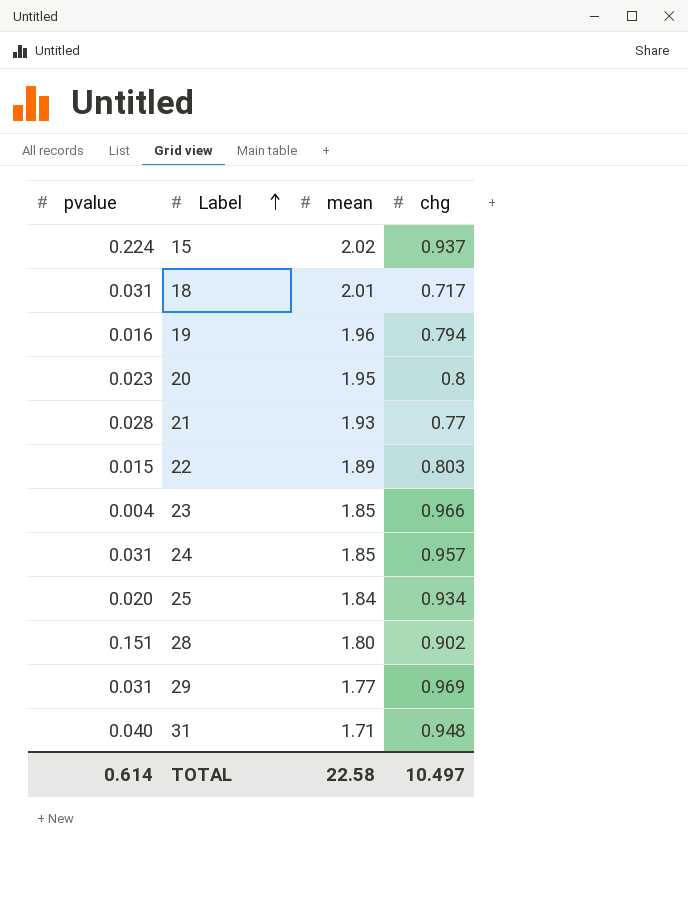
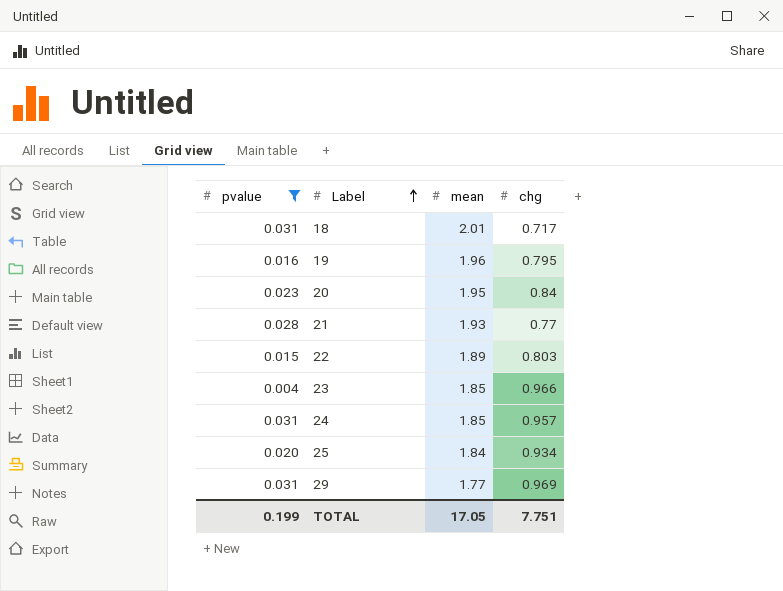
filter: none -> pvalue <= 0.031
19 | chg: 0.794 -> 0.795
20 | chg: 0.8 -> 0.84
TOTAL | pvalue: 0.614 -> 0.199
TOTAL | mean: 22.58 -> 17.05
TOTAL | chg: 10.497 -> 7.751

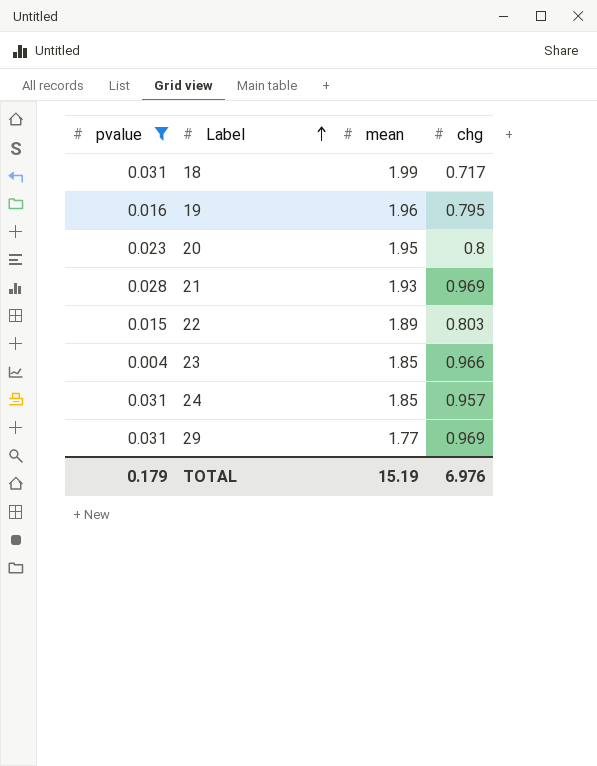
row 25: 0.020 | 1.84 | 0.934 -> none
18 | mean: 2.01 -> 1.99
20 | chg: 0.84 -> 0.8
21 | chg: 0.77 -> 0.969
TOTAL | pvalue: 0.199 -> 0.179
TOTAL | mean: 17.05 -> 15.19
TOTAL | chg: 7.751 -> 6.976

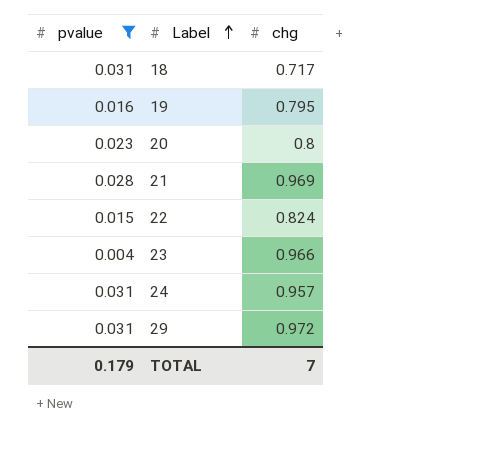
column mean | position: 3 -> none
22 | chg: 0.803 -> 0.824
29 | chg: 0.969 -> 0.972
TOTAL | chg: 6.976 -> 7

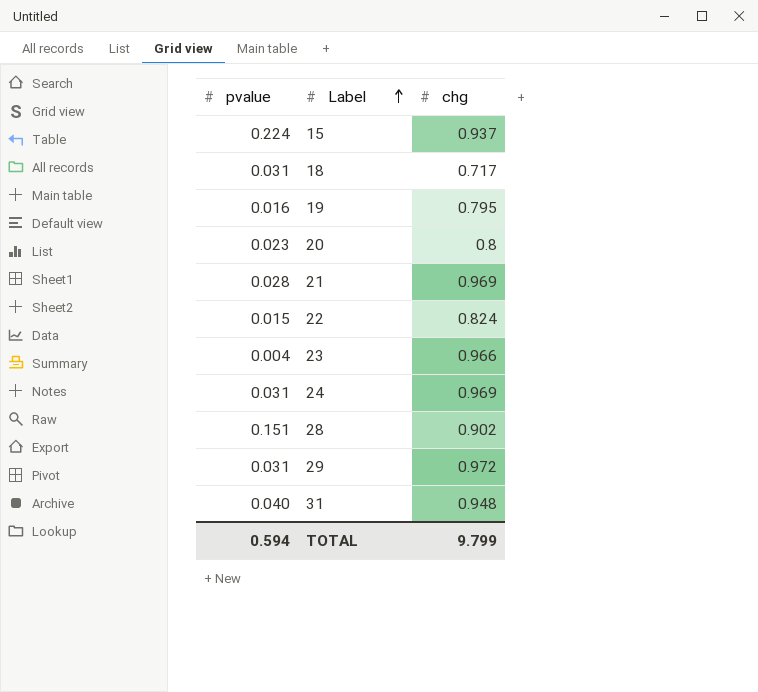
filter: pvalue <= 0.031 -> none
24 | chg: 0.957 -> 0.969
TOTAL | pvalue: 0.179 -> 0.594
TOTAL | chg: 7 -> 9.799

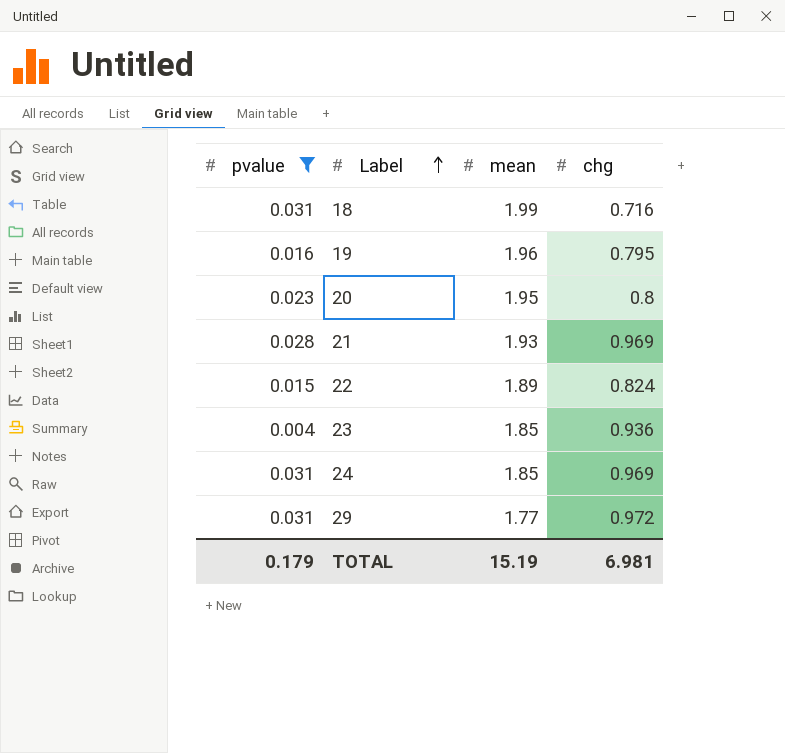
filter: none -> pvalue <= 0.031
column mean | position: none -> 3
18 | chg: 0.717 -> 0.716
23 | chg: 0.966 -> 0.936
TOTAL | pvalue: 0.594 -> 0.179
TOTAL | chg: 9.799 -> 6.981

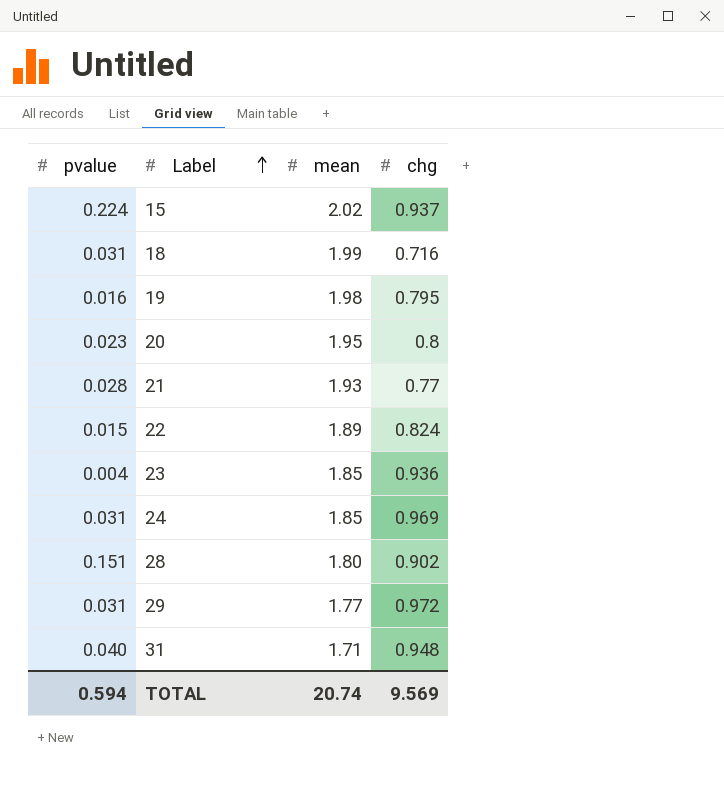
filter: pvalue <= 0.031 -> none
19 | mean: 1.96 -> 1.98
21 | chg: 0.969 -> 0.77
TOTAL | pvalue: 0.179 -> 0.594
TOTAL | mean: 15.19 -> 20.74
TOTAL | chg: 6.981 -> 9.569

